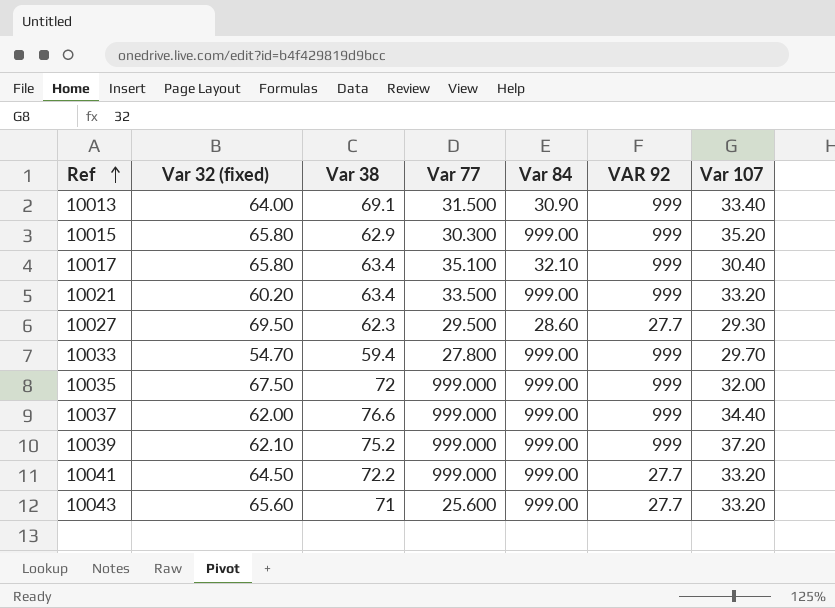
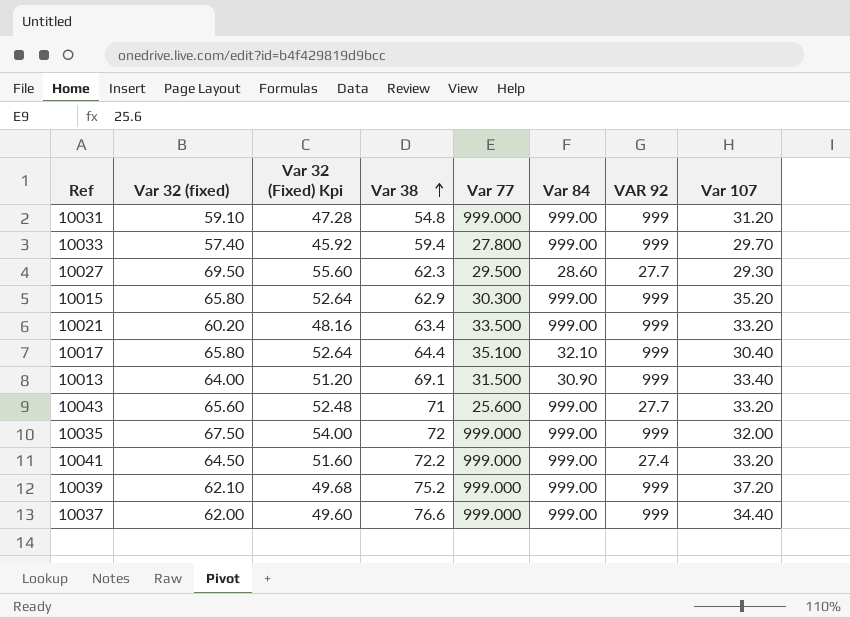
row order: Ref ascending -> Var 38 ascending
column Var 32 (Fixed) Kpi | formula: none -> [Var 32 (fixed)] * 0.8
row 10031: none -> 59.10 | 47.28 | 54.8 | 999.000 | 999.00 | 999 | 31.20
10033 | Var 32 (fixed): 54.70 -> 57.40
10017 | Var 38: 63.4 -> 64.4
10041 | VAR 92: 27.7 -> 27.4

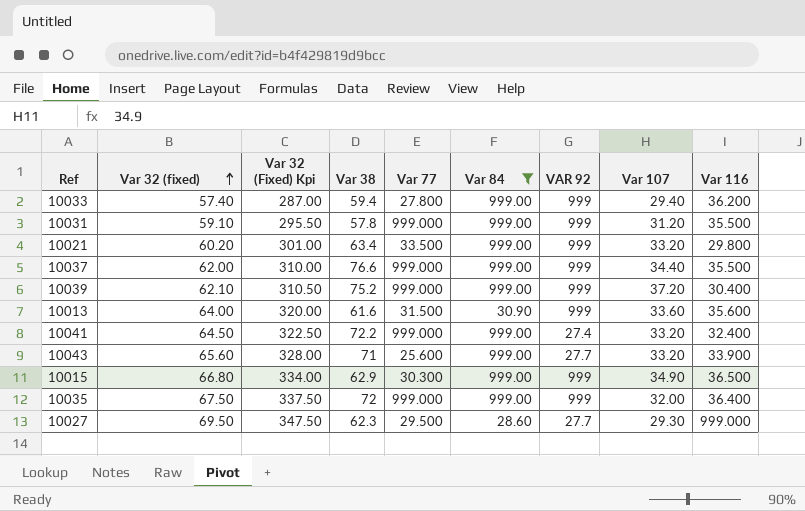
filter: none -> Var 84 != 32.10
row order: Var 38 ascending -> Var 32 (fixed) ascending
column Var 32 (Fixed) Kpi | formula: [Var 32 (fixed)] * 0.8 -> [Var 32 (fixed)] * 5
column Var 116 | position: none -> 9
10033 | Var 107: 29.70 -> 29.40
10031 | Var 38: 54.8 -> 57.8
10013 | Var 38: 69.1 -> 61.6
10013 | Var 107: 33.40 -> 33.60
10015 | Var 32 (fixed): 65.80 -> 66.80
10015 | Var 107: 35.20 -> 34.90

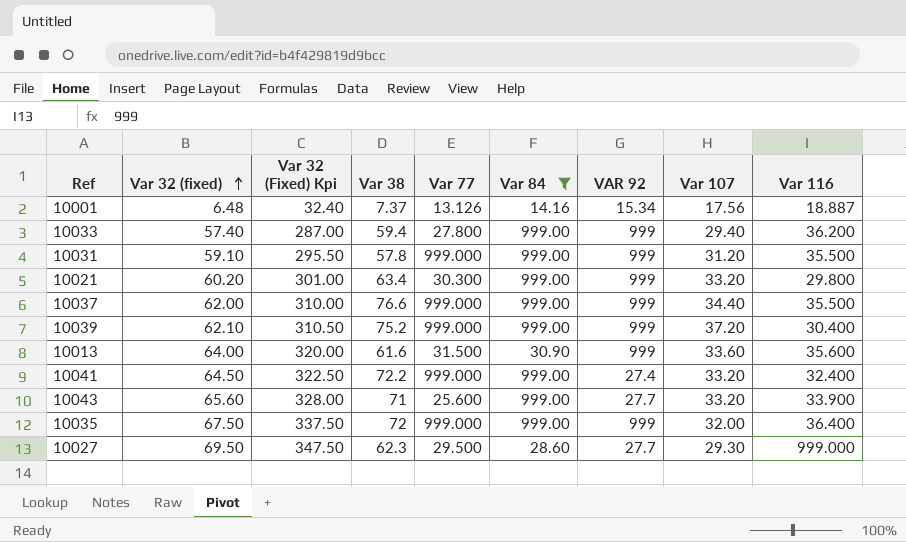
row 10015: 66.80 | 334.00 | 62.9 | 30.300 | 999.00 | 999 | 34.90 | 36.500 -> none
row 10001: none -> 6.48 | 32.40 | 7.37 | 13.126 | 14.16 | 15.34 | 17.56 | 18.887
10021 | Var 77: 33.500 -> 30.300

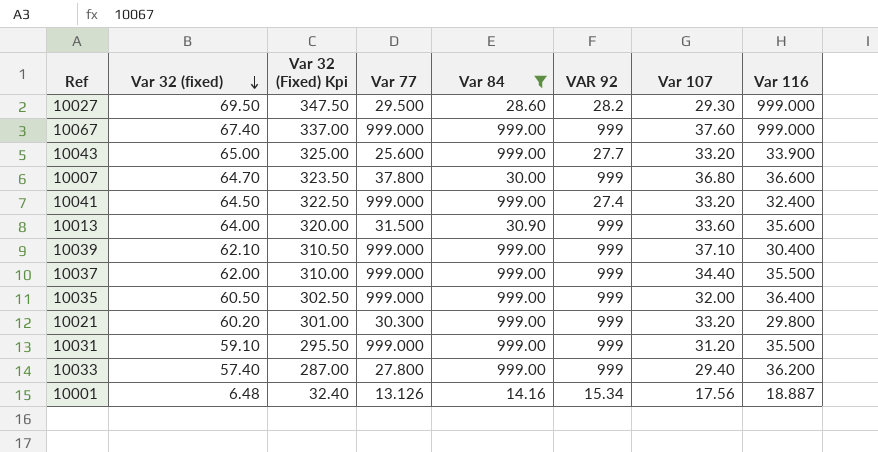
row order: Var 32 (fixed) ascending -> Var 32 (fixed) descending
column Var 38 | position: 4 -> none
10027 | VAR 92: 27.7 -> 28.2
row 10067: none -> 67.40 | 337.00 | 999.000 | 999.00 | 999 | 37.60 | 999.000
10043 | Var 32 (fixed): 65.60 -> 65.00
10043 | Var 32 (Fixed) Kpi: 328.00 -> 325.00
row 10007: none -> 64.70 | 323.50 | 37.800 | 30.00 | 999 | 36.80 | 36.600
10039 | Var 107: 37.20 -> 37.10
10035 | Var 32 (fixed): 67.50 -> 60.50
10035 | Var 32 (Fixed) Kpi: 337.50 -> 302.50

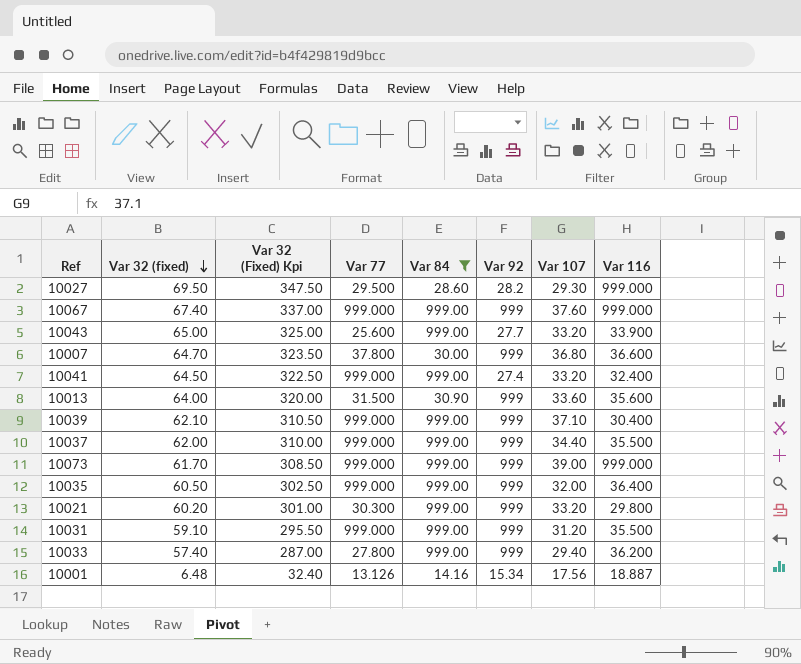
column name: VAR 92 -> Var 92
row 10073: none -> 61.70 | 308.50 | 999.000 | 999.00 | 999 | 39.00 | 999.000

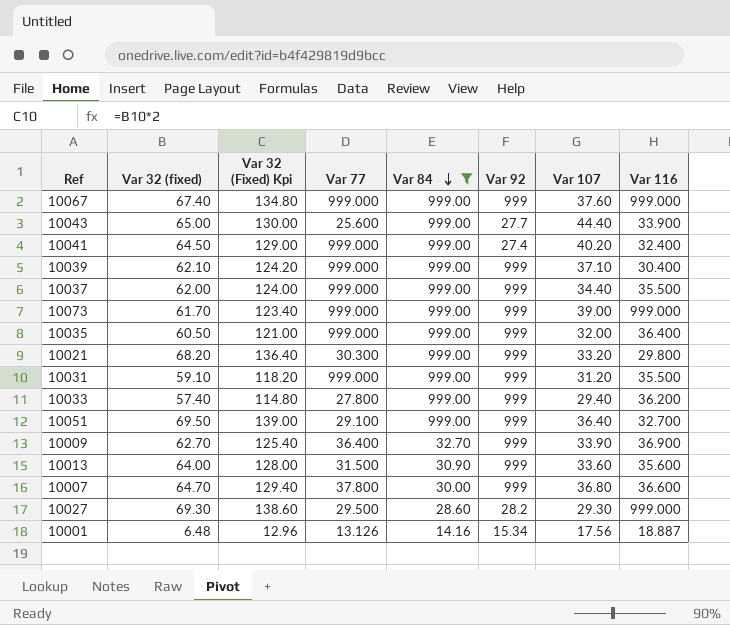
row order: Var 32 (fixed) descending -> Var 84 descending
column Var 32 (Fixed) Kpi | formula: [Var 32 (fixed)] * 5 -> [Var 32 (fixed)] * 2
10043 | Var 107: 33.20 -> 44.40
10041 | Var 107: 33.20 -> 40.20
10021 | Var 32 (fixed): 60.20 -> 68.20
row 10051: none -> 69.50 | 139.00 | 29.100 | 999.00 | 999 | 36.40 | 32.700
row 10009: none -> 62.70 | 125.40 | 36.400 | 32.70 | 999 | 33.90 | 36.900
10027 | Var 32 (fixed): 69.50 -> 69.30

